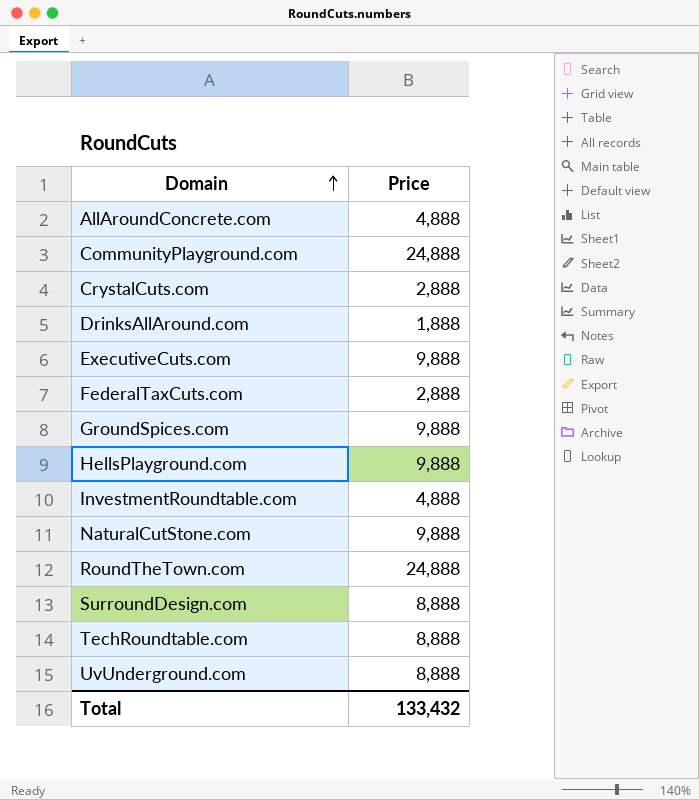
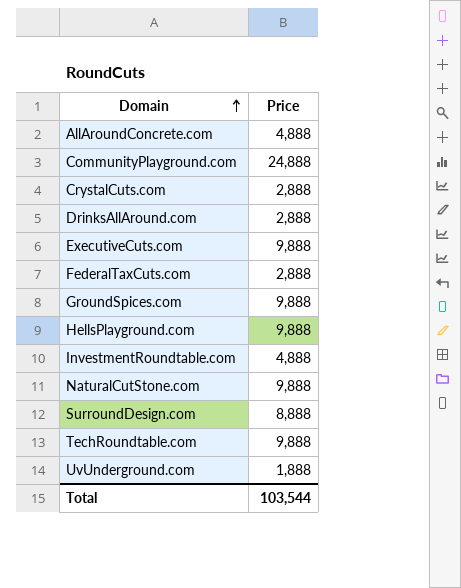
row RoundTheTown.com: 24,888 -> none
DrinksAllAround.com | Price: 1,888 -> 2,888
TechRoundtable.com | Price: 8,888 -> 9,888
UvUnderground.com | Price: 8,888 -> 1,888
Total | Price: 133,432 -> 103,544

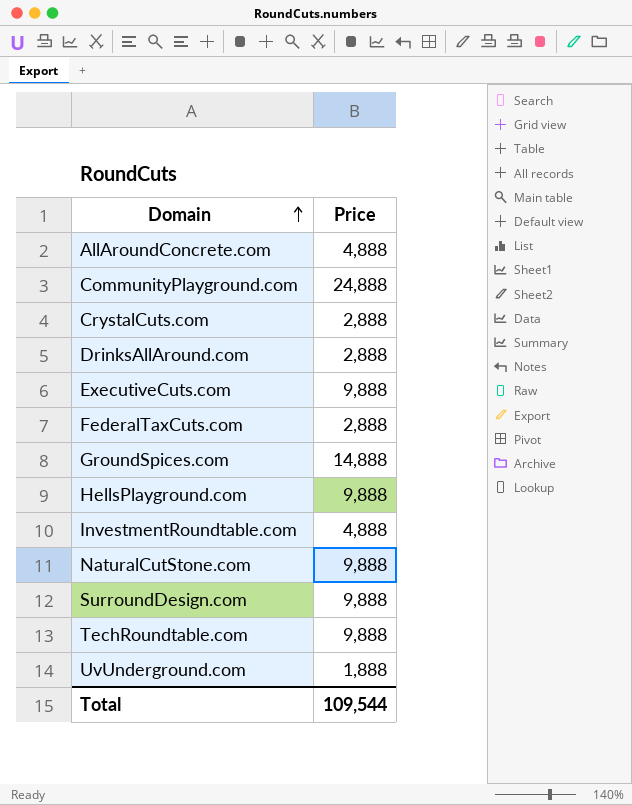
GroundSpices.com | Price: 9,888 -> 14,888
SurroundDesign.com | Price: 8,888 -> 9,888
Total | Price: 103,544 -> 109,544

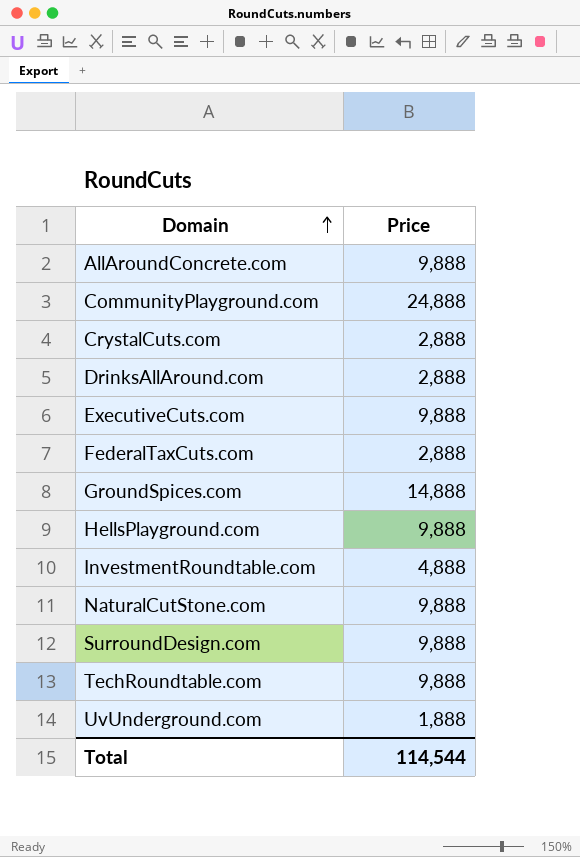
AllAroundConcrete.com | Price: 4,888 -> 9,888
Total | Price: 109,544 -> 114,544

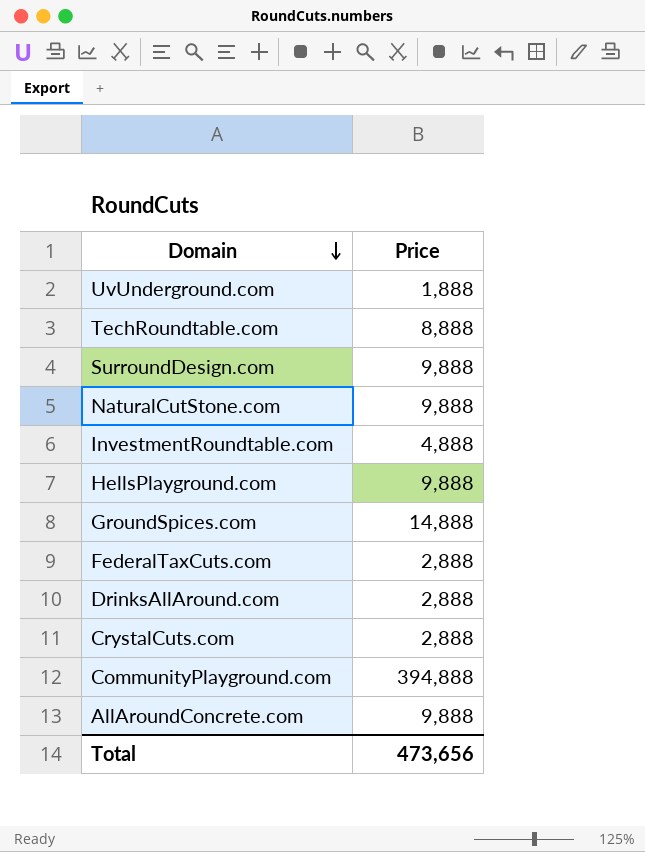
row order: Domain ascending -> Domain descending
row ExecutiveCuts.com: 9,888 -> none
TechRoundtable.com | Price: 9,888 -> 8,888
CommunityPlayground.com | Price: 24,888 -> 394,888
Total | Price: 114,544 -> 473,656

